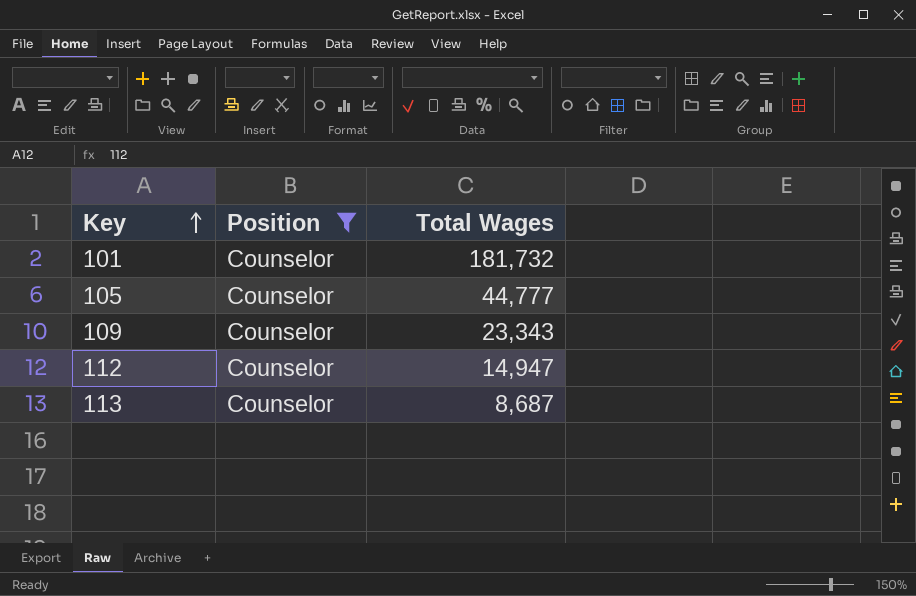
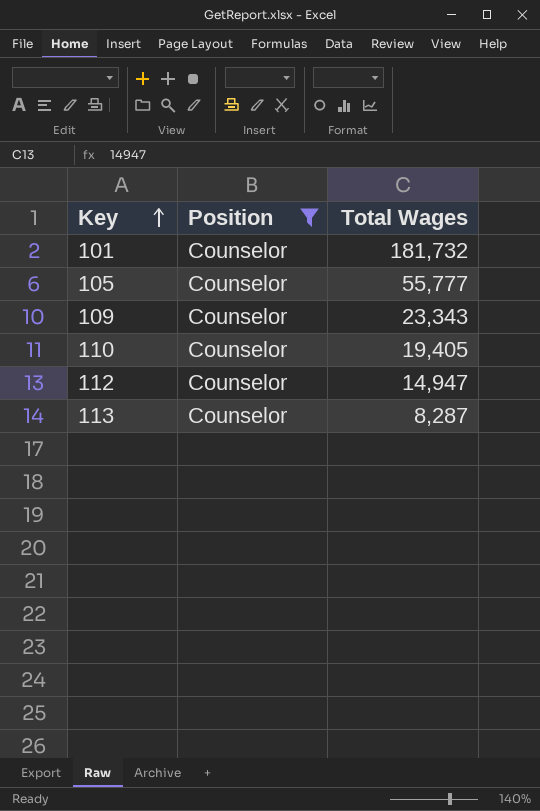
105 | Total Wages: 44,777 -> 55,777
row 110: none -> Counselor | 19,405
113 | Total Wages: 8,687 -> 8,287

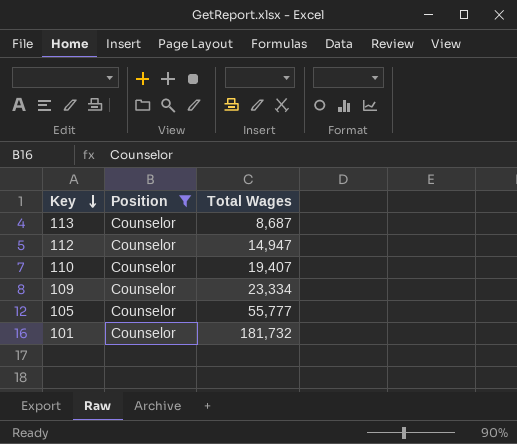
row order: Key ascending -> Key descending
113 | Total Wages: 8,287 -> 8,687
110 | Total Wages: 19,405 -> 19,407
109 | Total Wages: 23,343 -> 23,334

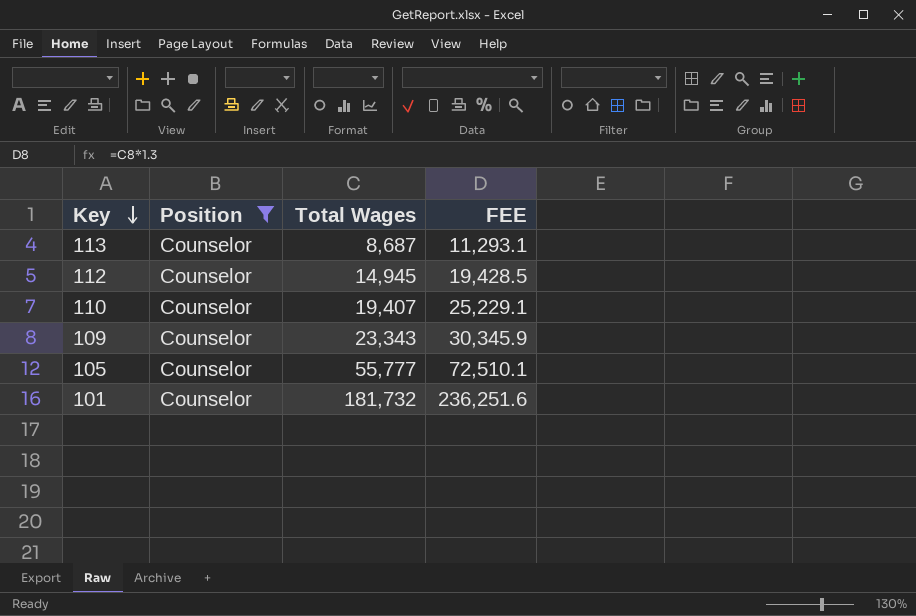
column FEE | formula: none -> [Total Wages] * 1.3
112 | Total Wages: 14,947 -> 14,945
109 | Total Wages: 23,334 -> 23,343

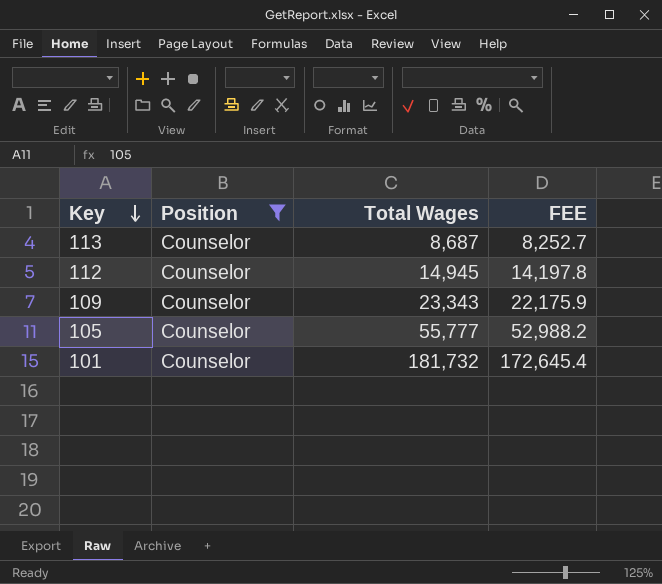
column FEE | formula: [Total Wages] * 1.3 -> [Total Wages] * 0.95
row 110: Counselor | 19,407 | 25,229.1 -> none

